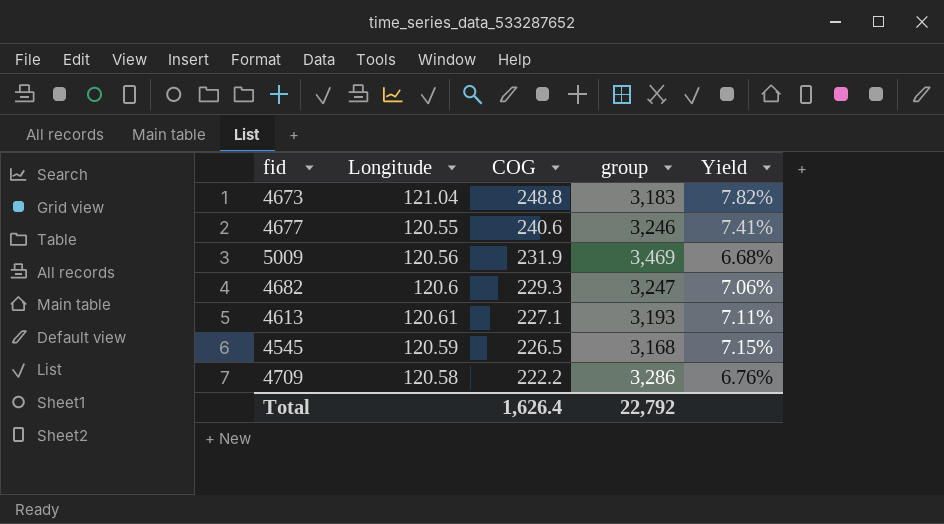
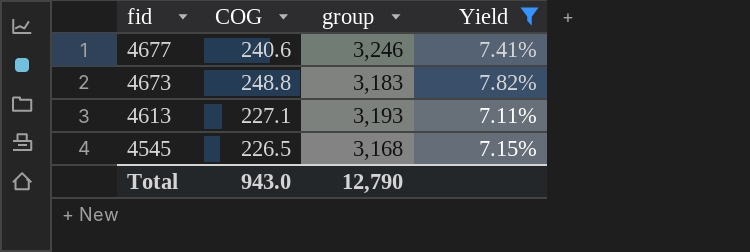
filter: none -> Yield >= 7.11%
row order: COG descending -> fid descending
column Longitude | position: 2 -> none
Total | COG: 1,626.4 -> 943.0
Total | group: 22,792 -> 12,790

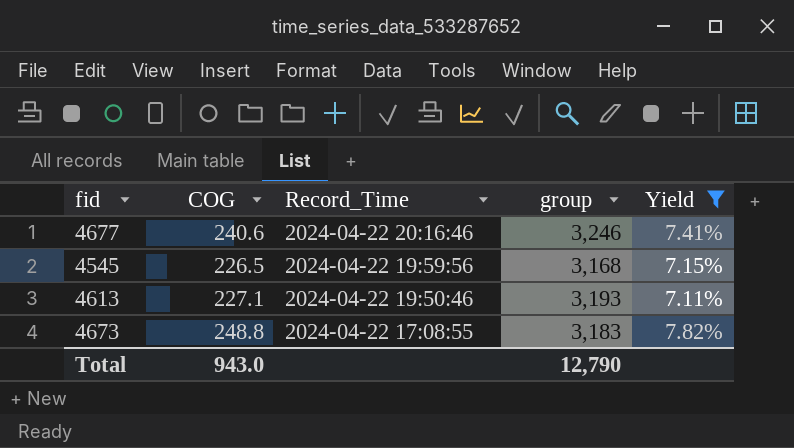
row order: fid descending -> Record_Time descending
column Record_Time | position: none -> 3

